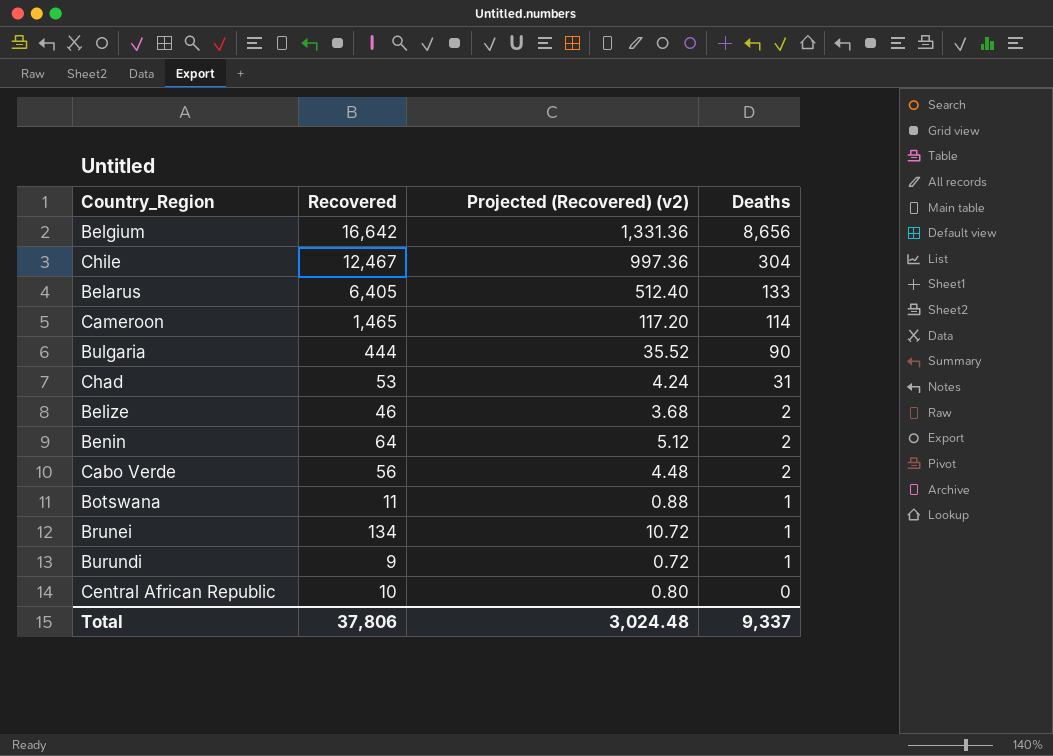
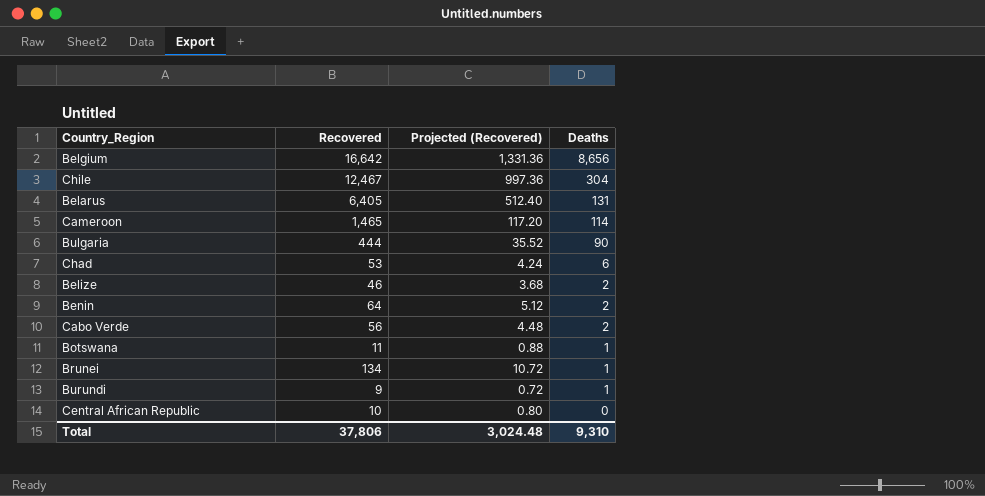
column name: Projected (Recovered) (v2) -> Projected (Recovered)
Belarus | Deaths: 133 -> 131
Chad | Deaths: 31 -> 6
Total | Deaths: 9,337 -> 9,310

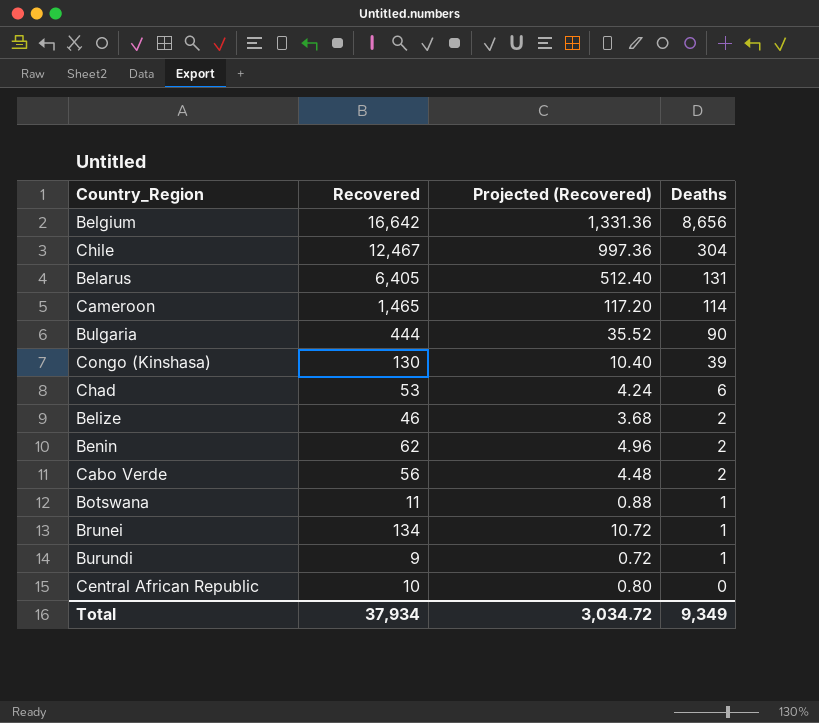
row Congo (Kinshasa): none -> 130 | 10.40 | 39
Benin | Recovered: 64 -> 62
Benin | Projected (Recovered): 5.12 -> 4.96
Total | Recovered: 37,806 -> 37,934
Total | Projected (Recovered): 3,024.48 -> 3,034.72
Total | Deaths: 9,310 -> 9,349

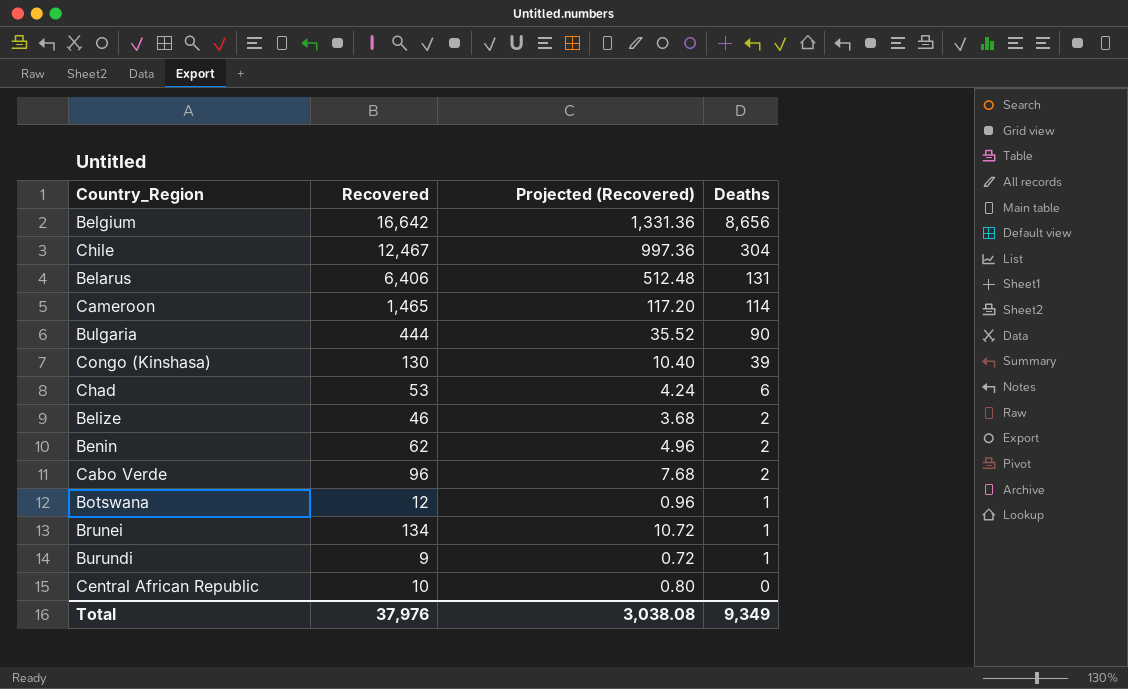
Belarus | Recovered: 6,405 -> 6,406
Belarus | Projected (Recovered): 512.40 -> 512.48
Cabo Verde | Recovered: 56 -> 96
Cabo Verde | Projected (Recovered): 4.48 -> 7.68
Botswana | Recovered: 11 -> 12
Botswana | Projected (Recovered): 0.88 -> 0.96
Total | Recovered: 37,934 -> 37,976
Total | Projected (Recovered): 3,034.72 -> 3,038.08

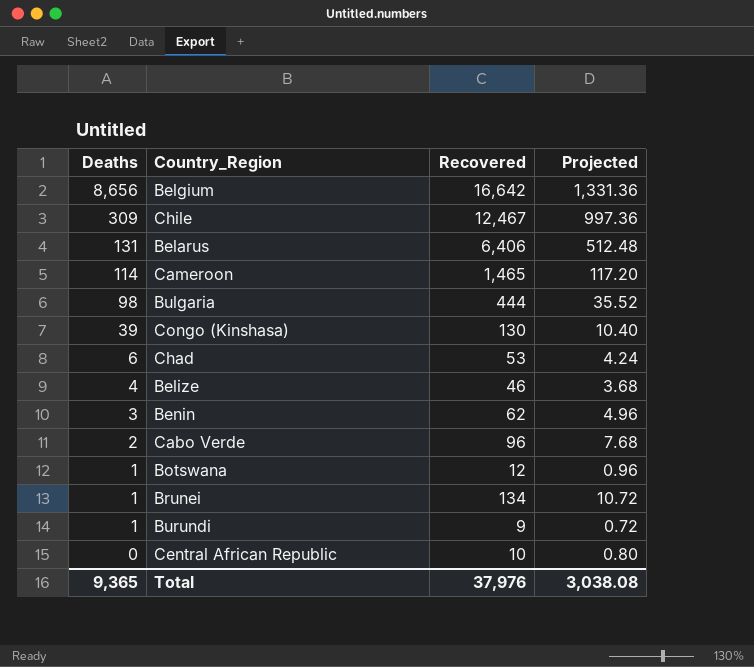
column Deaths | position: 4 -> 1
column name: Projected (Recovered) -> Projected
Chile | Deaths: 304 -> 309
Bulgaria | Deaths: 90 -> 98
Belize | Deaths: 2 -> 4
Benin | Deaths: 2 -> 3
Total | Deaths: 9,349 -> 9,365

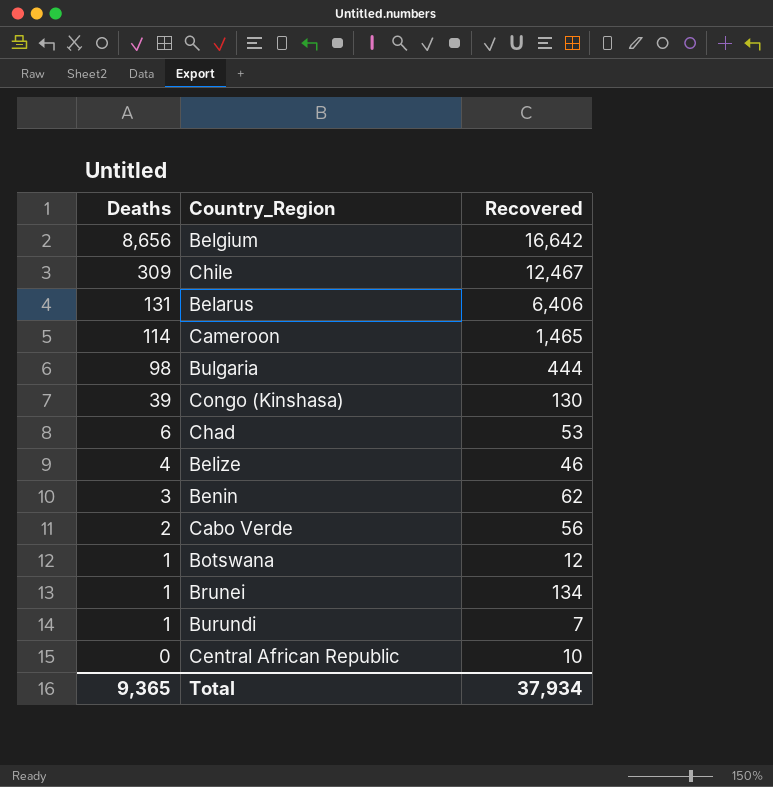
column Projected | formula: [Recovered] * 0.08 -> none
Cabo Verde | Recovered: 96 -> 56
Burundi | Recovered: 9 -> 7
Total | Recovered: 37,976 -> 37,934

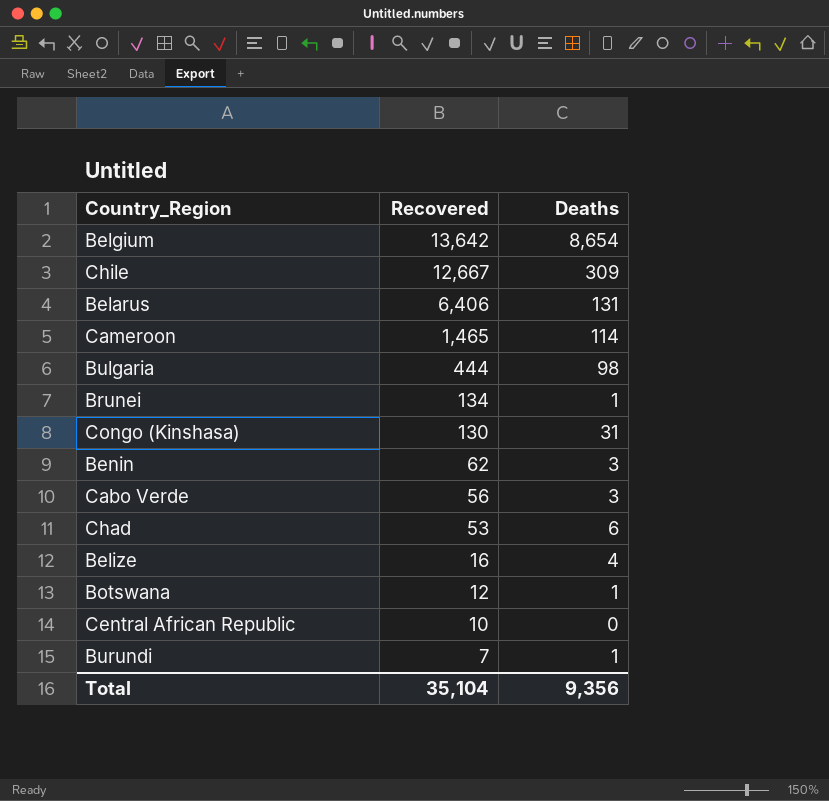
row order: Deaths descending -> Recovered descending
column Deaths | position: 1 -> 3
Belgium | Recovered: 16,642 -> 13,642
Belgium | Deaths: 8,656 -> 8,654
Chile | Recovered: 12,467 -> 12,667
Congo (Kinshasa) | Deaths: 39 -> 31
Cabo Verde | Deaths: 2 -> 3
Belize | Recovered: 46 -> 16
Total | Recovered: 37,934 -> 35,104
Total | Deaths: 9,365 -> 9,356

